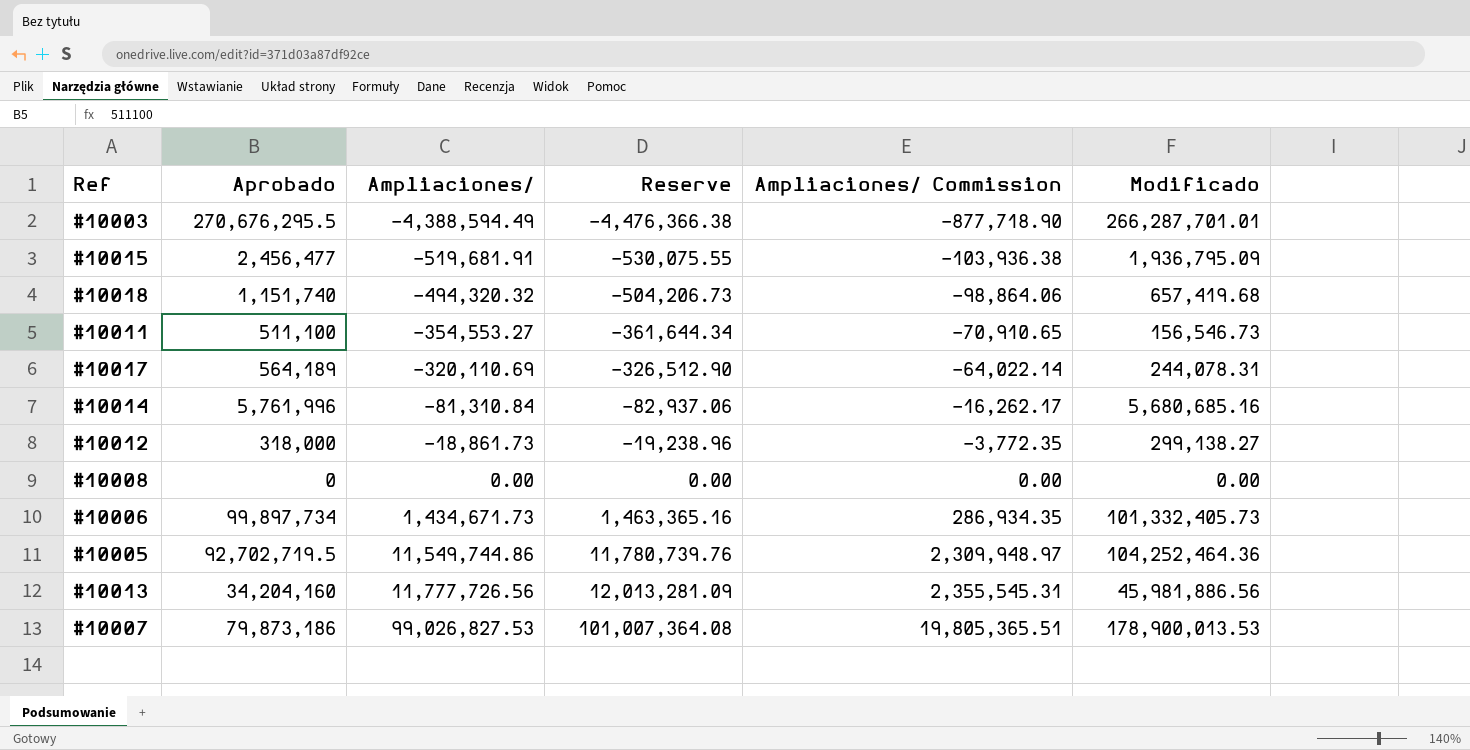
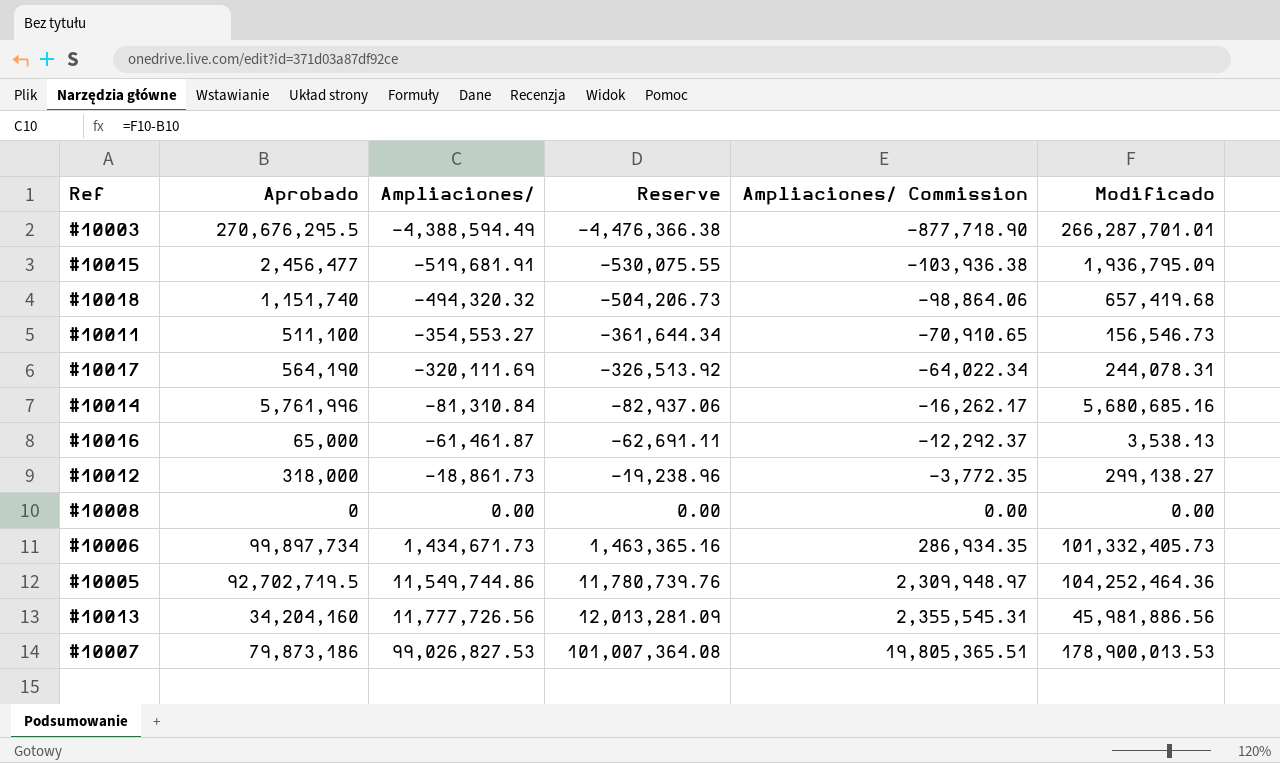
#10017 | Aprobado: 564,189 -> 564,190
#10017 | Ampliaciones/: -320,110.69 -> -320,111.69
#10017 | Reserve: -326,512.90 -> -326,513.92
#10017 | Ampliaciones/ Commission: -64,022.14 -> -64,022.34
row #10016: none -> 65,000 | -61,461.87 | -62,691.11 | -12,292.37 | 3,538.13

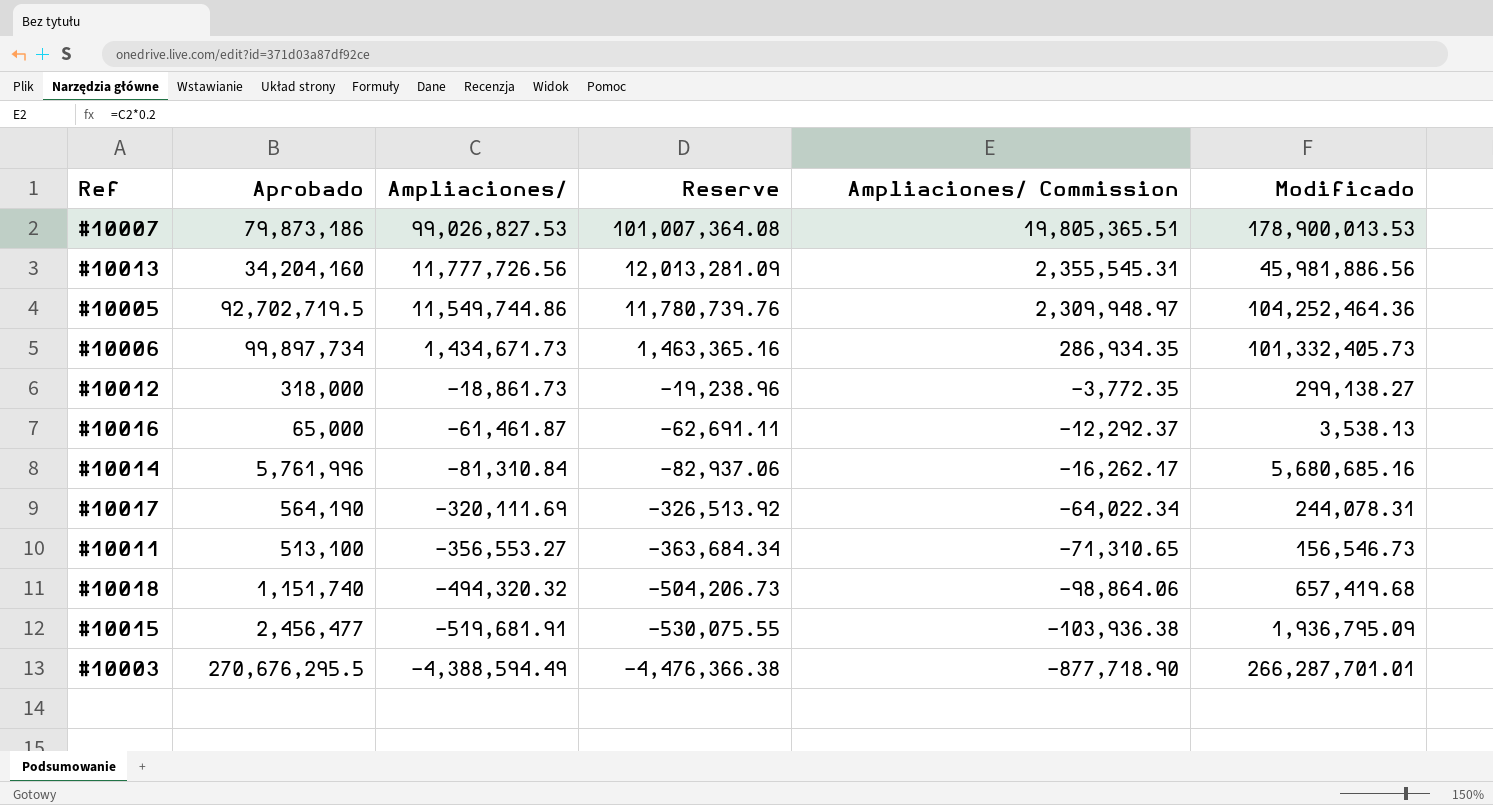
row order: Ampliaciones/ ascending -> Ampliaciones/ descending
row #10008: 0 | 0.00 | 0.00 | 0.00 | 0.00 -> none
#10011 | Aprobado: 511,100 -> 513,100
#10011 | Ampliaciones/: -354,553.27 -> -356,553.27
#10011 | Reserve: -361,644.34 -> -363,684.34
#10011 | Ampliaciones/ Commission: -70,910.65 -> -71,310.65

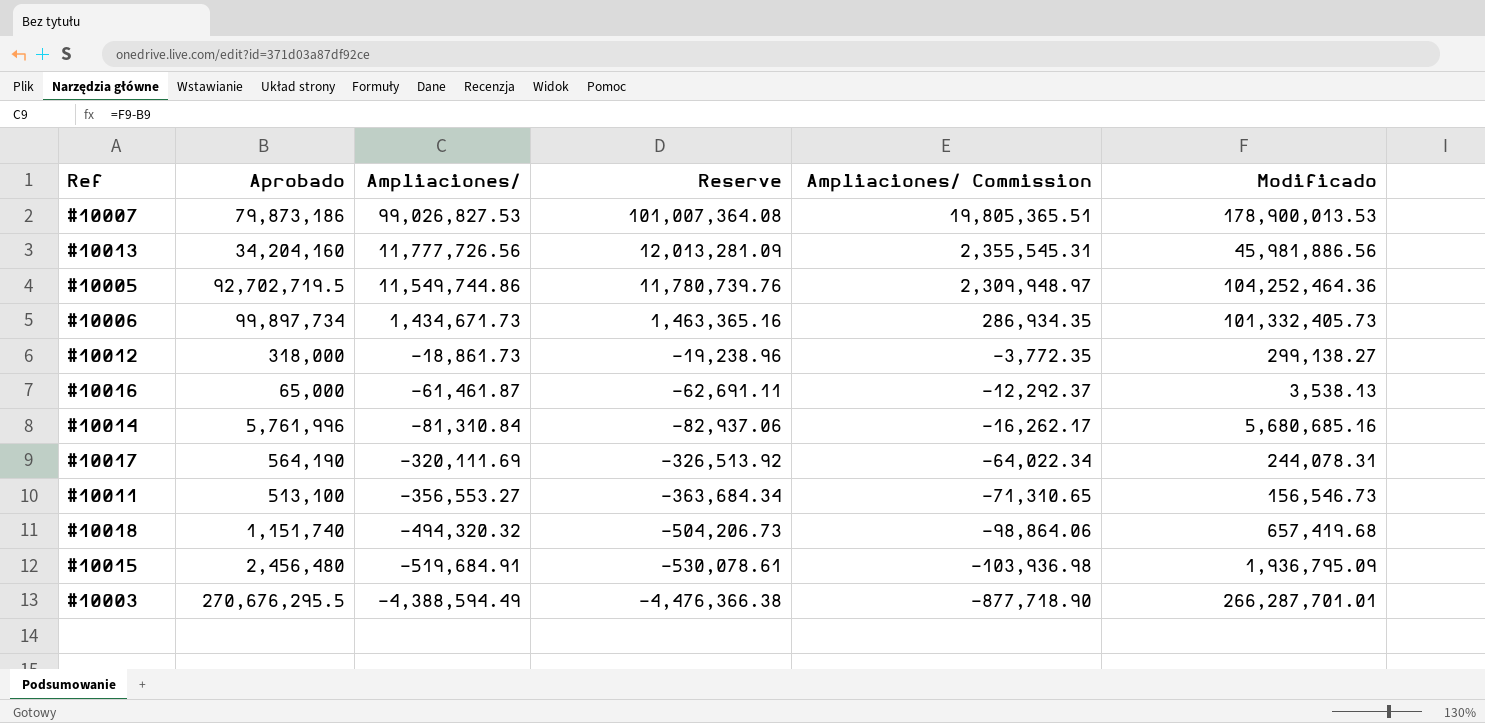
#10015 | Aprobado: 2,456,477 -> 2,456,480
#10015 | Ampliaciones/: -519,681.91 -> -519,684.91
#10015 | Reserve: -530,075.55 -> -530,078.61
#10015 | Ampliaciones/ Commission: -103,936.38 -> -103,936.98

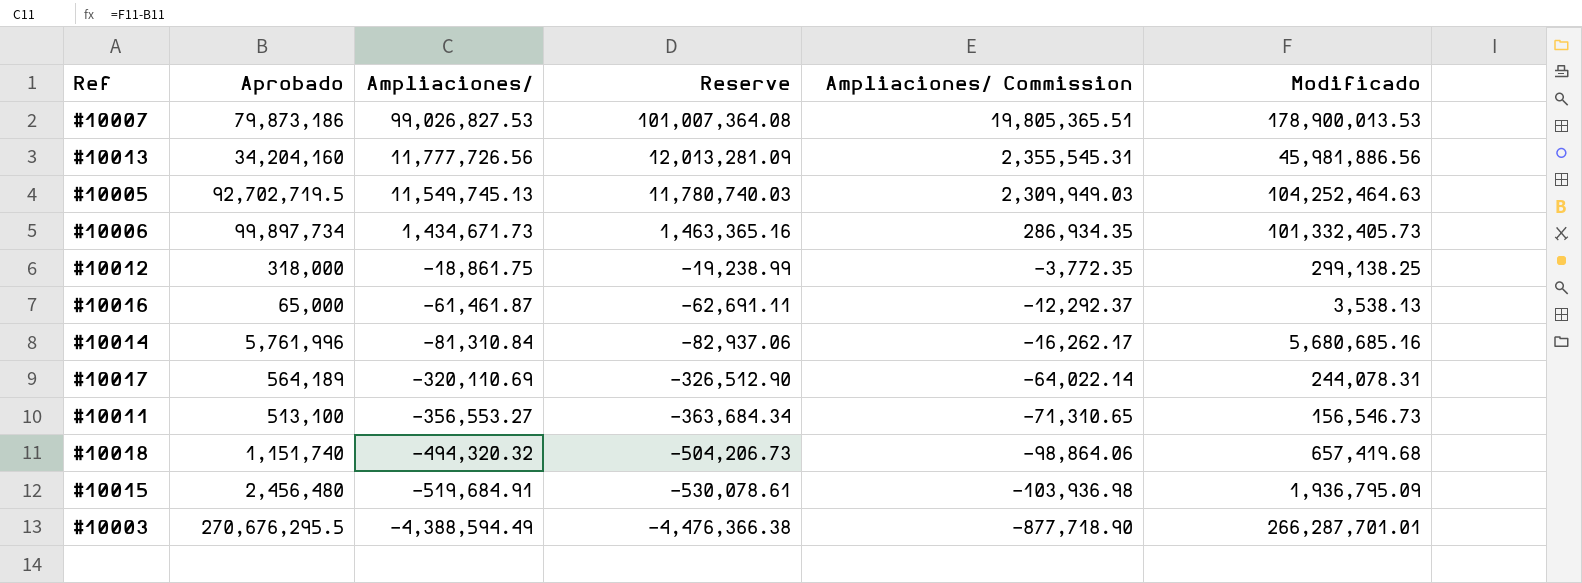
#10005 | Ampliaciones/: 11,549,744.86 -> 11,549,745.13
#10005 | Reserve: 11,780,739.76 -> 11,780,740.03
#10005 | Ampliaciones/ Commission: 2,309,948.97 -> 2,309,949.03
#10005 | Modificado: 104,252,464.36 -> 104,252,464.63
#10012 | Ampliaciones/: -18,861.73 -> -18,861.75
#10012 | Reserve: -19,238.96 -> -19,238.99
#10012 | Modificado: 299,138.27 -> 299,138.25
#10017 | Aprobado: 564,190 -> 564,189
#10017 | Ampliaciones/: -320,111.69 -> -320,110.69
#10017 | Reserve: -326,513.92 -> -326,512.90
#10017 | Ampliaciones/ Commission: -64,022.34 -> -64,022.14

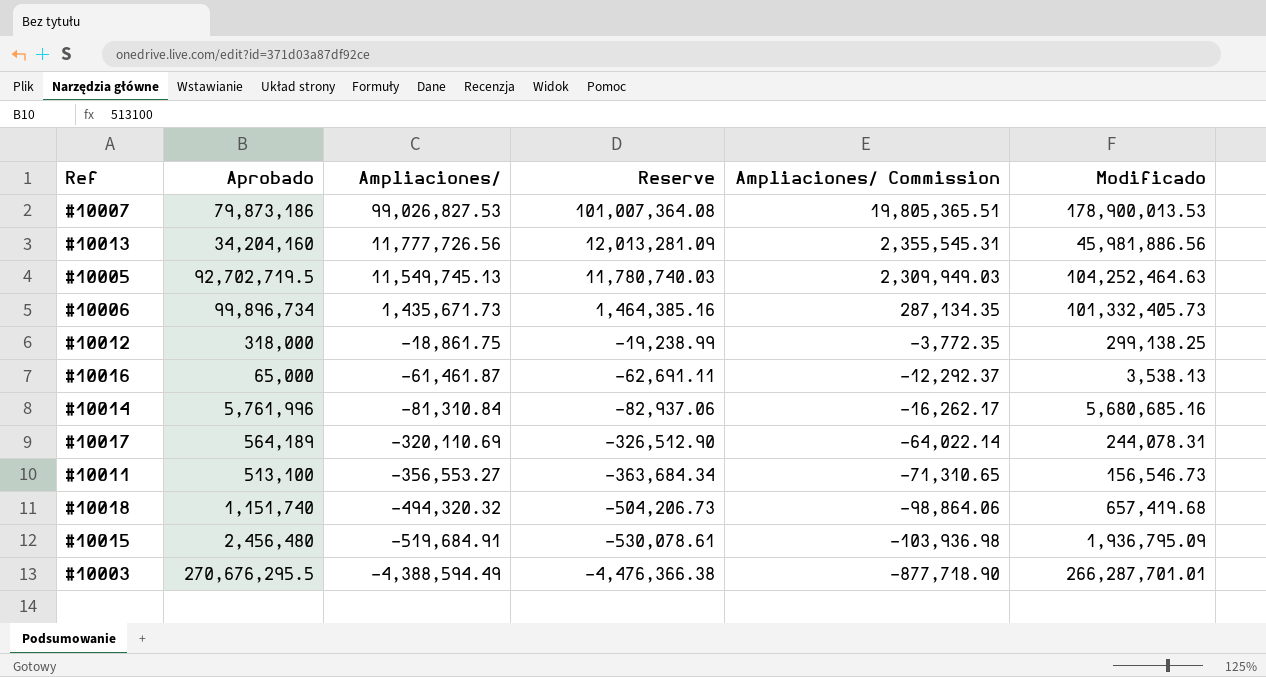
#10006 | Aprobado: 99,897,734 -> 99,896,734
#10006 | Ampliaciones/: 1,434,671.73 -> 1,435,671.73
#10006 | Reserve: 1,463,365.16 -> 1,464,385.16
#10006 | Ampliaciones/ Commission: 286,934.35 -> 287,134.35

